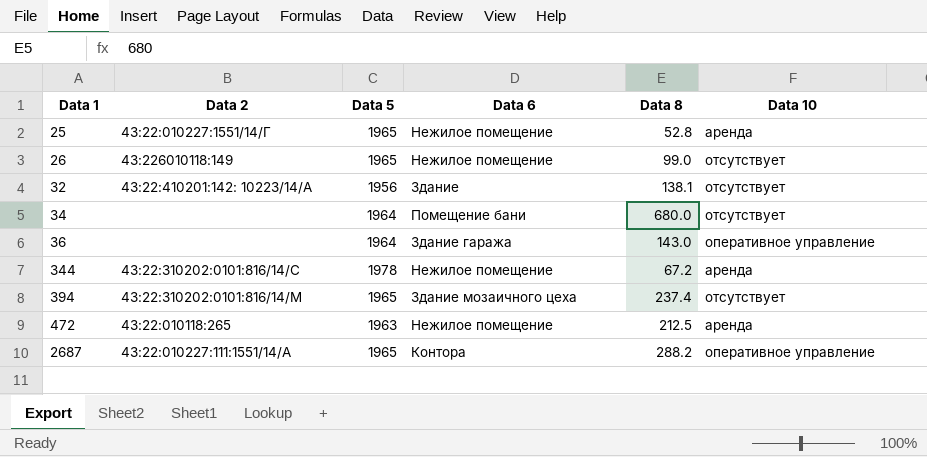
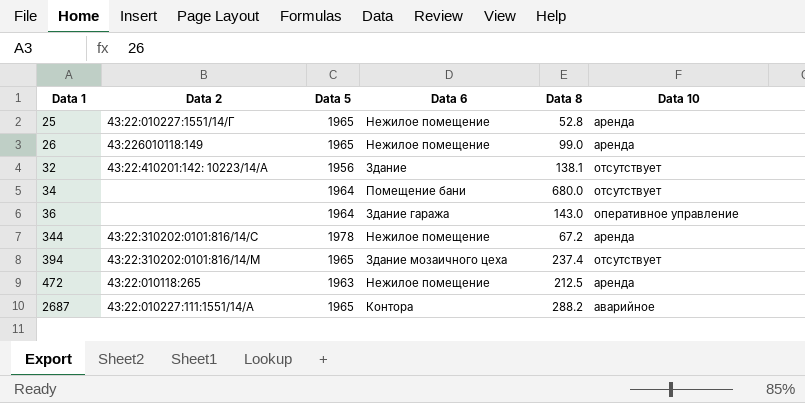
26 | Data 10: отсутствует -> аренда
2687 | Data 10: оперативное управление -> аварийное

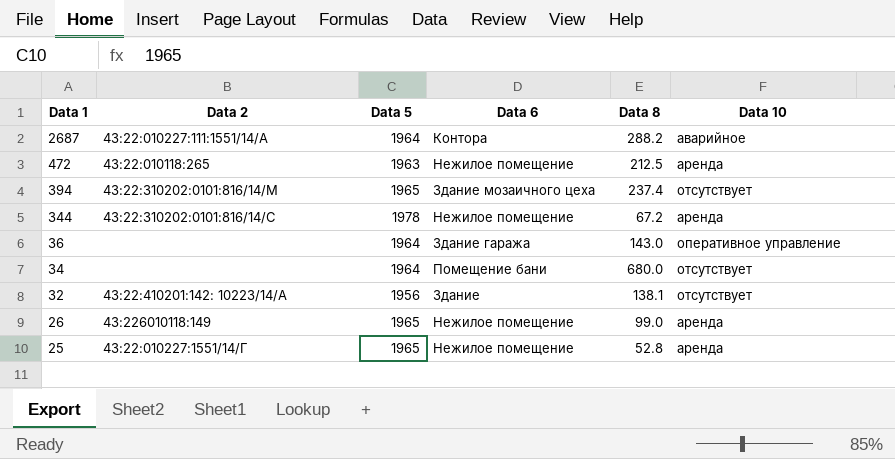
row order: Data 1 ascending -> Data 1 descending
2687 | Data 5: 1965 -> 1964

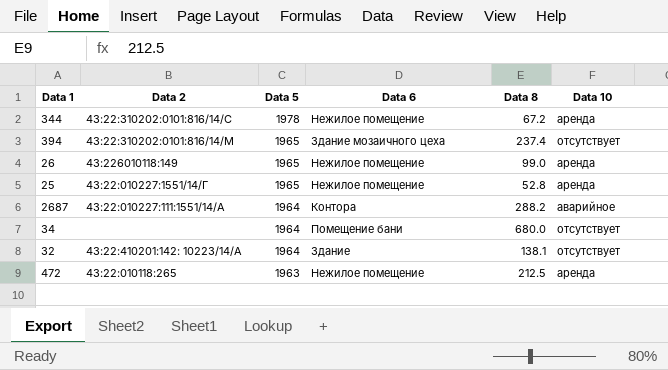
row order: Data 1 descending -> Data 5 descending
row 36: none | 1964 | Здание гаража | 143.0 | оперативное управление -> none
32 | Data 5: 1956 -> 1964

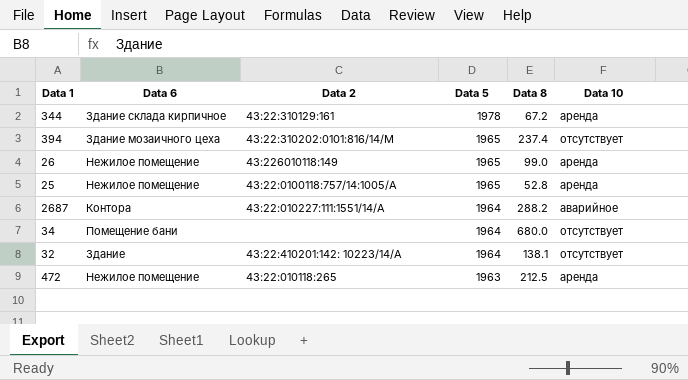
column Data 6 | position: 4 -> 2
344 | Data 6: Нежилое помещение -> Здание склада кирпичное
344 | Data 2: 43:22:310202:0101:816/14/С -> 43:22:310129:161
25 | Data 2: 43:22:010227:1551/14/Г -> 43:22:0100118:757/14:1005/А

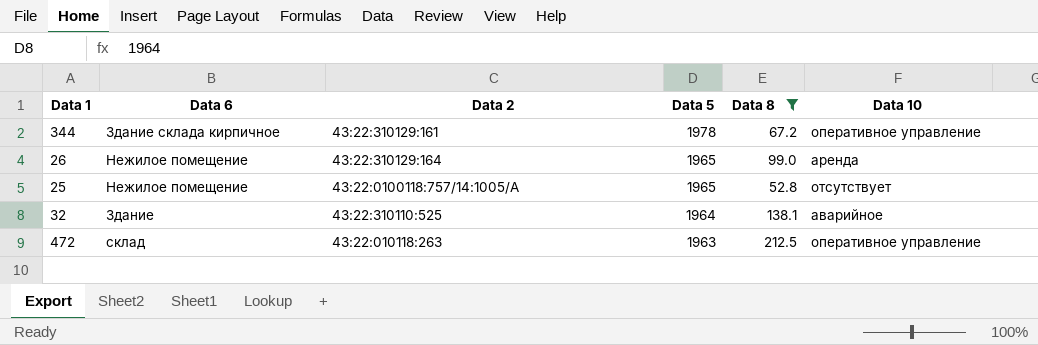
filter: none -> Data 8 <= 212.5
344 | Data 10: аренда -> оперативное управление
26 | Data 2: 43:226010118:149 -> 43:22:310129:164
25 | Data 10: аренда -> отсутствует
32 | Data 2: 43:22:410201:142: 10223/14/А -> 43:22:310110:525
32 | Data 10: отсутствует -> аварийное
472 | Data 6: Нежилое помещение -> склад
472 | Data 2: 43:22:010118:265 -> 43:22:010118:263
472 | Data 10: аренда -> оперативное управление

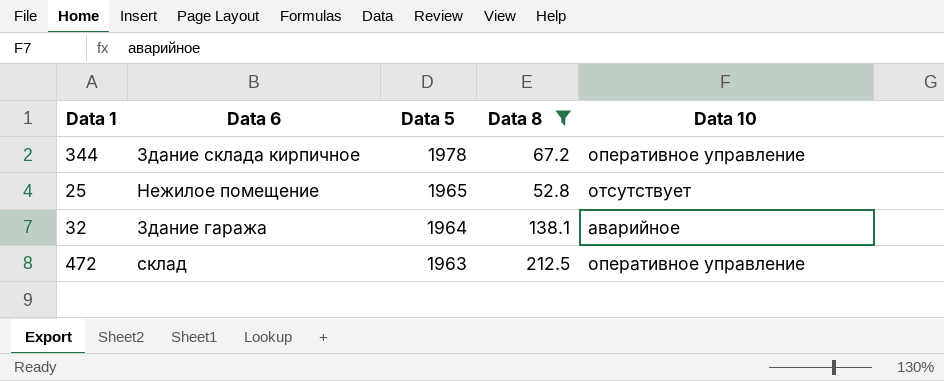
column Data 2 | position: 3 -> none
row 26: Нежилое помещение | 43:22:310129:164 | 1965 | 99.0 | аренда -> none
32 | Data 6: Здание -> Здание гаража

